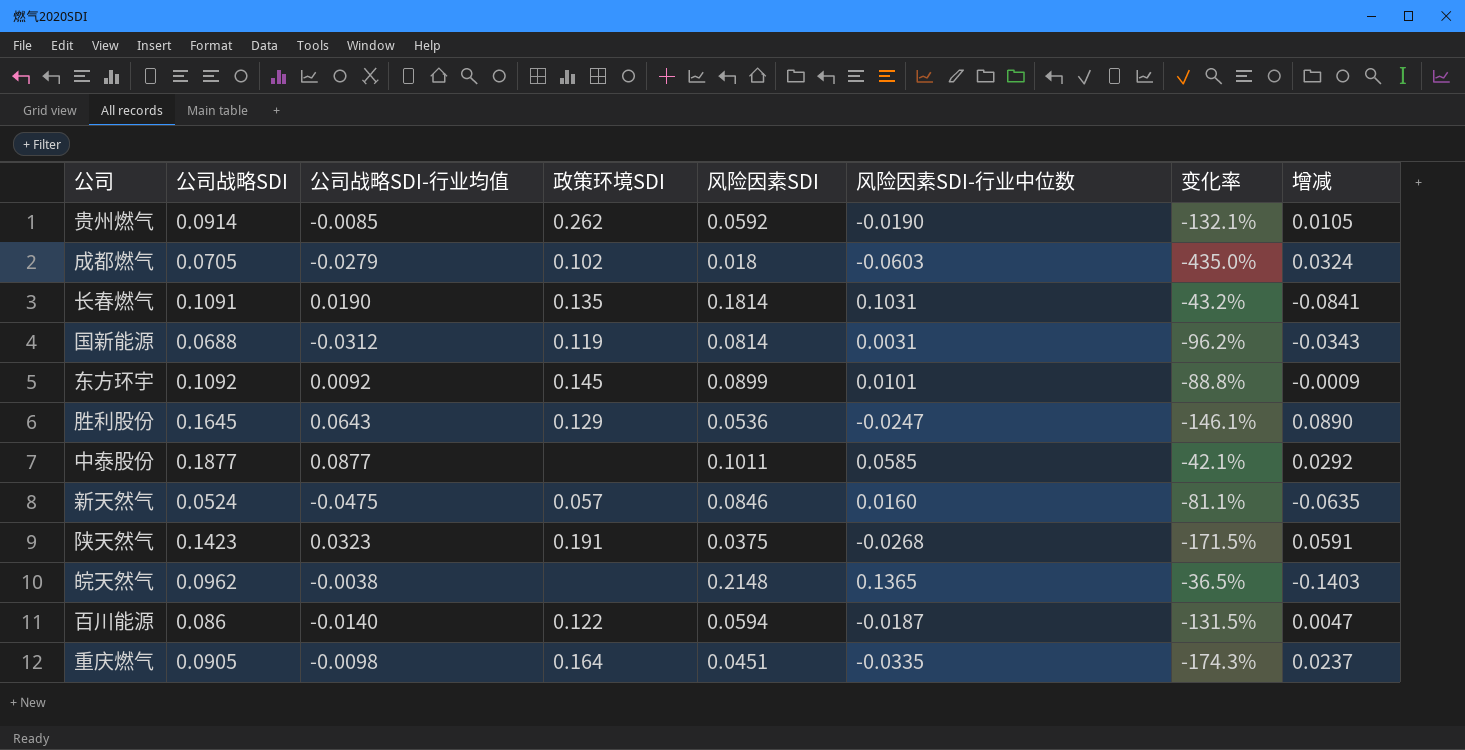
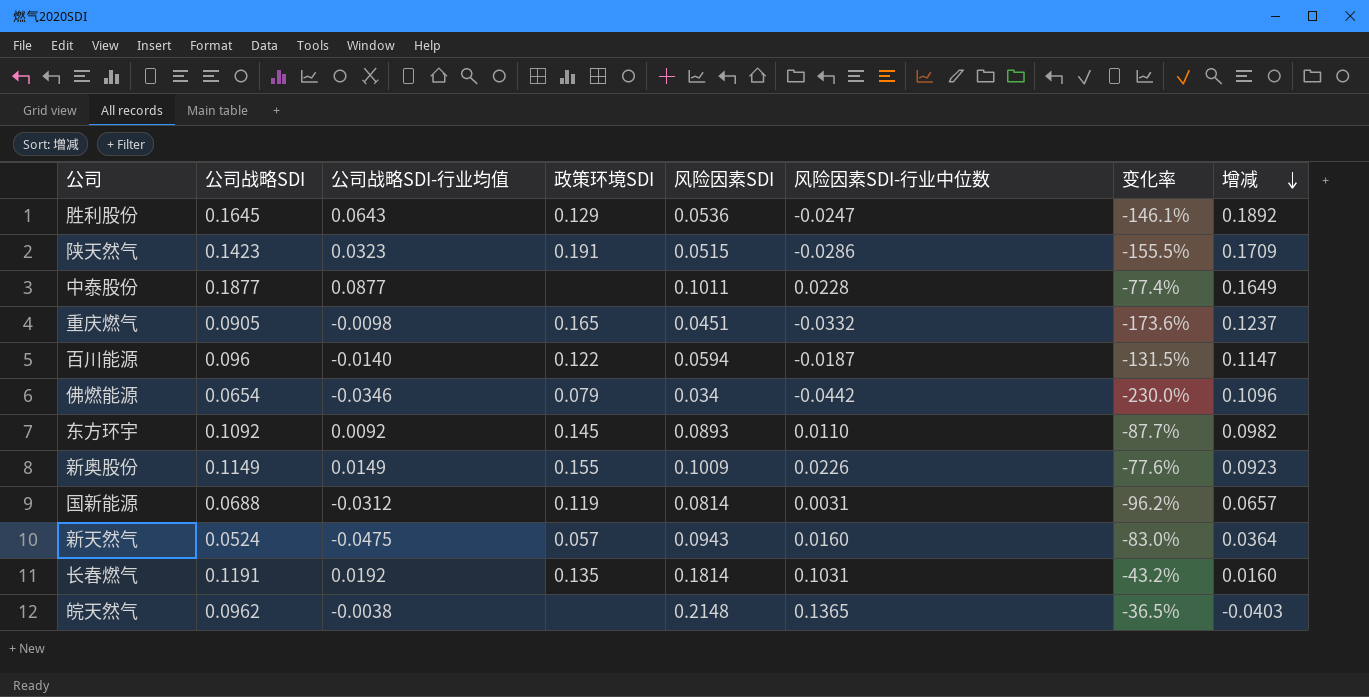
row order: none -> 增减 descending
column 增减 | formula: [公司战略SDI-行业均值] - [风险因素SDI-行业中位数] -> [公司战略SDI] - [风险因素SDI-行业中位数]
row 贵州燃气: 0.0914 | -0.0085 | 0.262 | 0.0592 | -0.0190 | -132.1% | 0.0105 -> none
row 成都燃气: 0.0705 | -0.0279 | 0.102 | 0.018 | -0.0603 | -435.0% | 0.0324 -> none
陕天然气 | 风险因素SDI: 0.0375 -> 0.0515
陕天然气 | 风险因素SDI-行业中位数: -0.0268 -> -0.0286
陕天然气 | 变化率: -171.5% -> -155.5%
中泰股份 | 风险因素SDI-行业中位数: 0.0585 -> 0.0228
中泰股份 | 变化率: -42.1% -> -77.4%
重庆燃气 | 政策环境SDI: 0.164 -> 0.165
重庆燃气 | 风险因素SDI-行业中位数: -0.0335 -> -0.0332
重庆燃气 | 变化率: -174.3% -> -173.6%
百川能源 | 公司战略SDI: 0.086 -> 0.096
row 佛燃能源: none -> 0.0654 | -0.0346 | 0.079 | 0.034 | -0.0442 | -230.0% | 0.1096
东方环宇 | 风险因素SDI: 0.0899 -> 0.0893
东方环宇 | 风险因素SDI-行业中位数: 0.0101 -> 0.0110
东方环宇 | 变化率: -88.8% -> -87.7%
row 新奥股份: none -> 0.1149 | 0.0149 | 0.155 | 0.1009 | 0.0226 | -77.6% | 0.0923
新天然气 | 风险因素SDI: 0.0846 -> 0.0943
新天然气 | 变化率: -81.1% -> -83.0%
长春燃气 | 公司战略SDI: 0.1091 -> 0.1191
长春燃气 | 公司战略SDI-行业均值: 0.0190 -> 0.0192

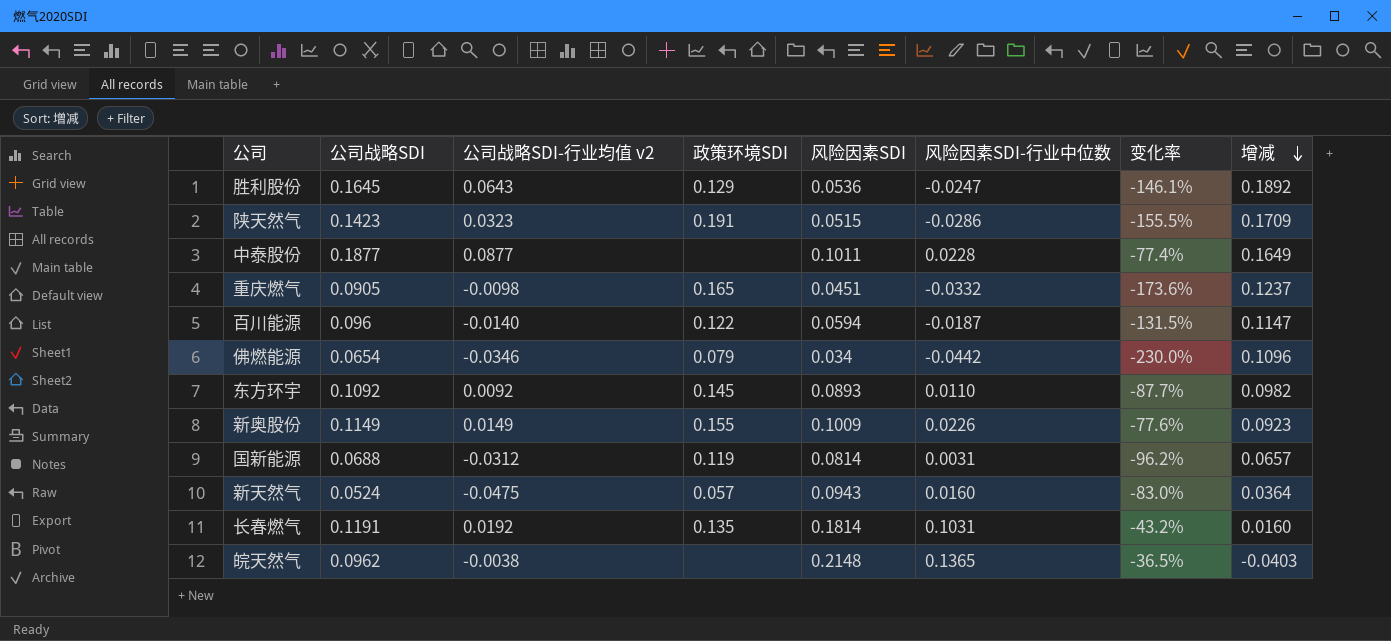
column name: 公司战略SDI-行业均值 -> 公司战略SDI-行业均值 v2

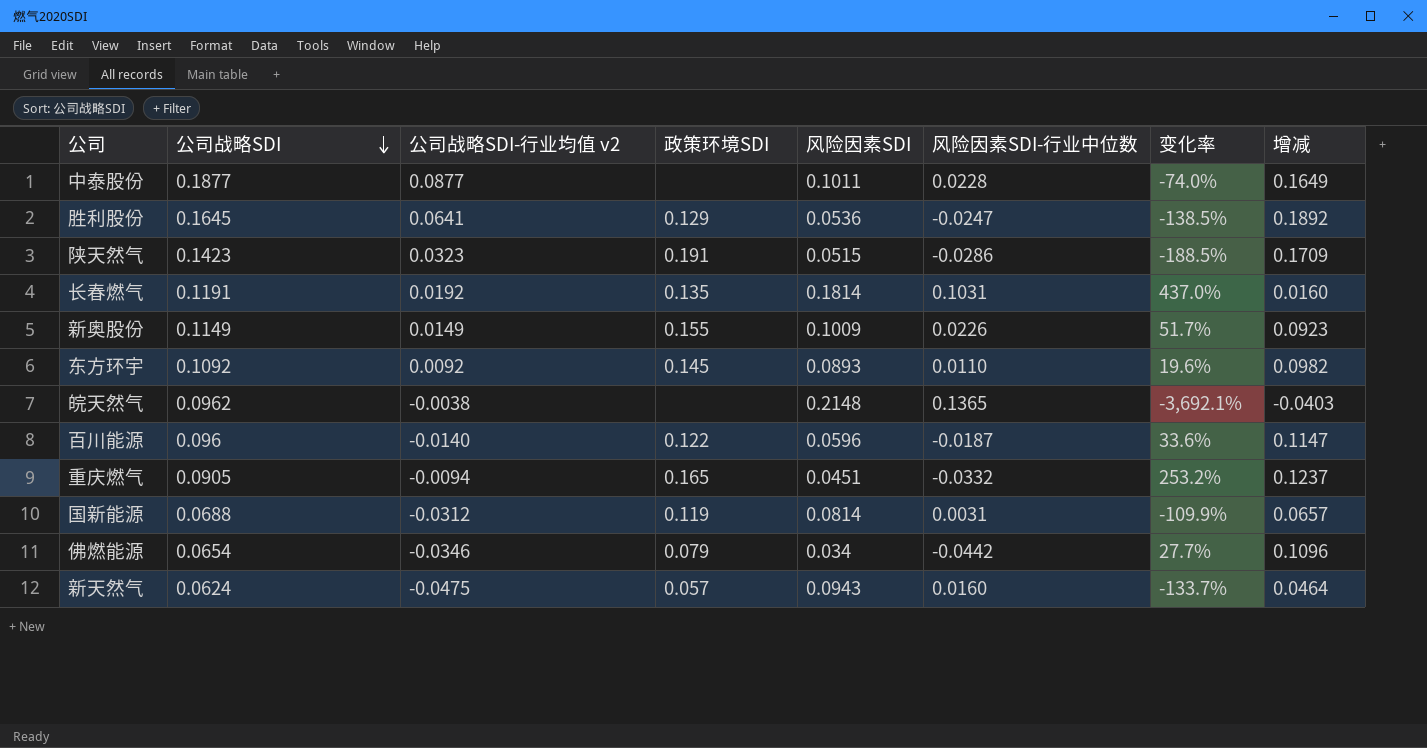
row order: 增减 descending -> 公司战略SDI descending
column 变化率 | formula: ([风险因素SDI-行业中位数] - [风险因素SDI]) / [风险因素SDI] -> ([风险因素SDI-行业中位数] - [公司战略SDI-行业均值 v2]) / [公司战略SDI-行业均值 v2]
胜利股份 | 公司战略SDI-行业均值 v2: 0.0643 -> 0.0641
百川能源 | 风险因素SDI: 0.0594 -> 0.0596
重庆燃气 | 公司战略SDI-行业均值 v2: -0.0098 -> -0.0094
新天然气 | 公司战略SDI: 0.0524 -> 0.0624
新天然气 | 增减: 0.0364 -> 0.0464

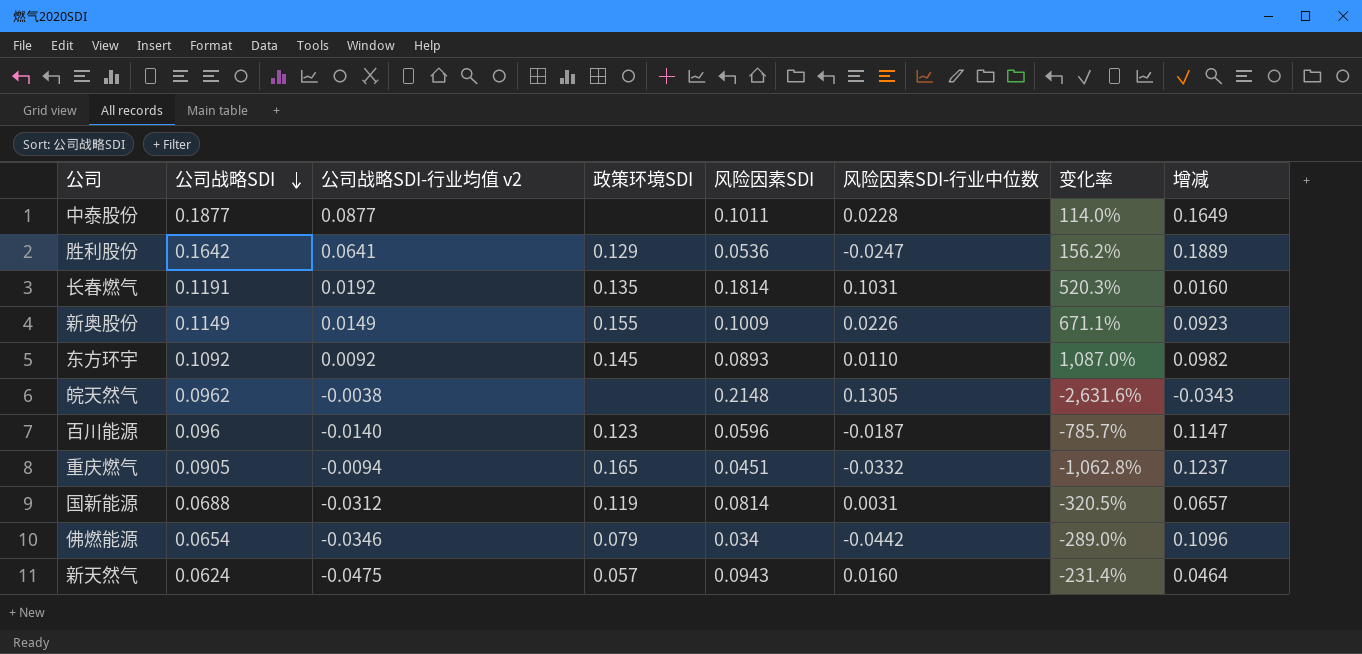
column 变化率 | formula: ([风险因素SDI-行业中位数] - [公司战略SDI-行业均值 v2]) / [公司战略SDI-行业均值 v2] -> ([公司战略SDI] - [公司战略SDI-行业均值 v2]) / [公司战略SDI-行业均值 v2]
row 陕天然气: 0.1423 | 0.0323 | 0.191 | 0.0515 | -0.0286 | -188.5% | 0.1709 -> none
胜利股份 | 公司战略SDI: 0.1645 -> 0.1642
胜利股份 | 增减: 0.1892 -> 0.1889
皖天然气 | 风险因素SDI-行业中位数: 0.1365 -> 0.1305
皖天然气 | 增减: -0.0403 -> -0.0343
百川能源 | 政策环境SDI: 0.122 -> 0.123

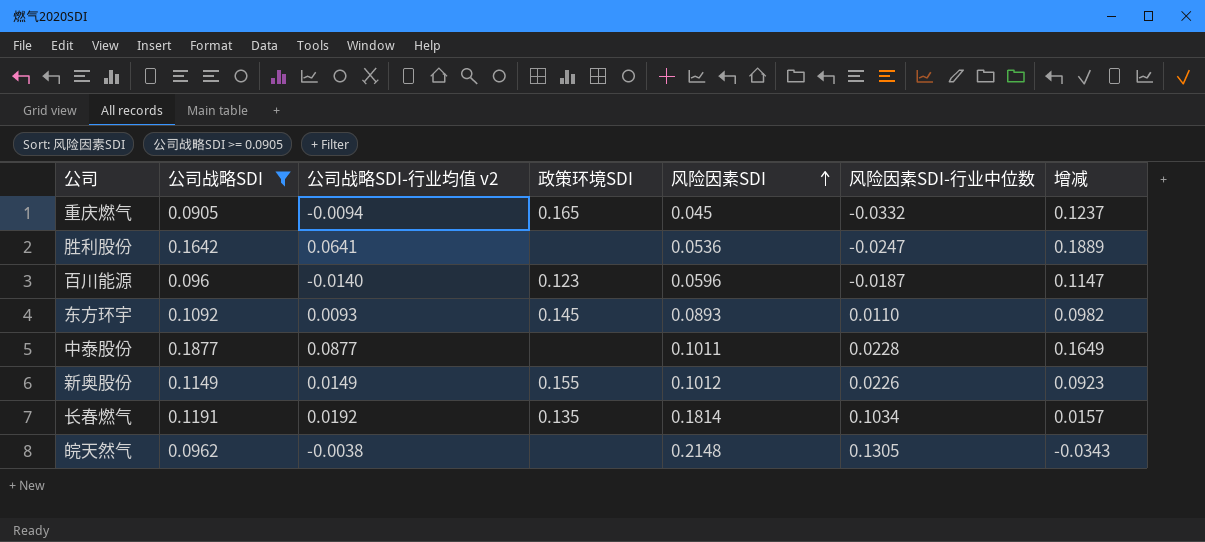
filter: none -> 公司战略SDI >= 0.0905
row order: 公司战略SDI descending -> 风险因素SDI ascending
column 变化率 | formula: ([公司战略SDI] - [公司战略SDI-行业均值 v2]) / [公司战略SDI-行业均值 v2] -> none
重庆燃气 | 风险因素SDI: 0.0451 -> 0.045
胜利股份 | 政策环境SDI: 0.129 -> none
东方环宇 | 公司战略SDI-行业均值 v2: 0.0092 -> 0.0093
新奥股份 | 风险因素SDI: 0.1009 -> 0.1012
长春燃气 | 风险因素SDI-行业中位数: 0.1031 -> 0.1034
长春燃气 | 增减: 0.0160 -> 0.0157

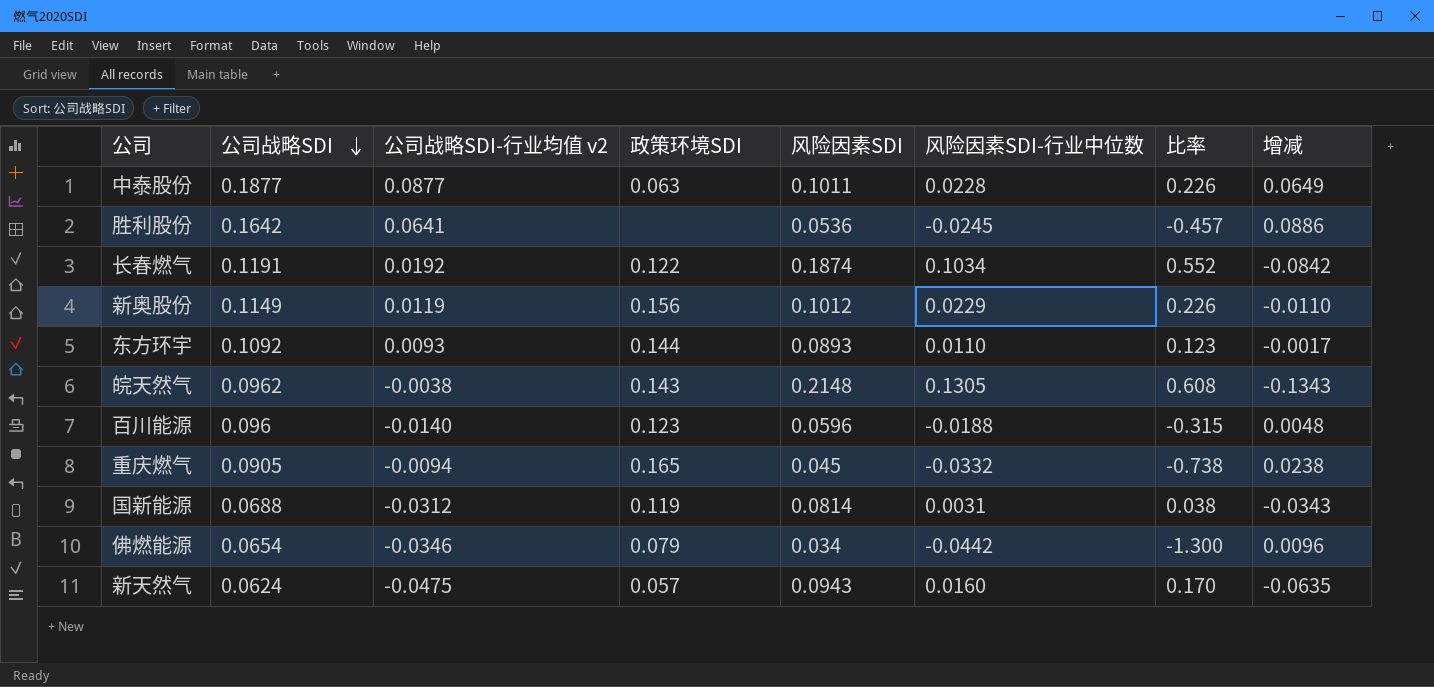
filter: 公司战略SDI >= 0.0905 -> none
row order: 风险因素SDI ascending -> 公司战略SDI descending
column 比率 | formula: none -> [风险因素SDI-行业中位数] / [风险因素SDI]
column 增减 | formula: [公司战略SDI] - [风险因素SDI-行业中位数] -> [公司战略SDI-行业均值 v2] - [风险因素SDI-行业中位数]
中泰股份 | 政策环境SDI: none -> 0.063
胜利股份 | 风险因素SDI-行业中位数: -0.0247 -> -0.0245
长春燃气 | 政策环境SDI: 0.135 -> 0.122
长春燃气 | 风险因素SDI: 0.1814 -> 0.1874
新奥股份 | 公司战略SDI-行业均值 v2: 0.0149 -> 0.0119
新奥股份 | 政策环境SDI: 0.155 -> 0.156
新奥股份 | 风险因素SDI-行业中位数: 0.0226 -> 0.0229
东方环宇 | 政策环境SDI: 0.145 -> 0.144
皖天然气 | 政策环境SDI: none -> 0.143
百川能源 | 风险因素SDI-行业中位数: -0.0187 -> -0.0188

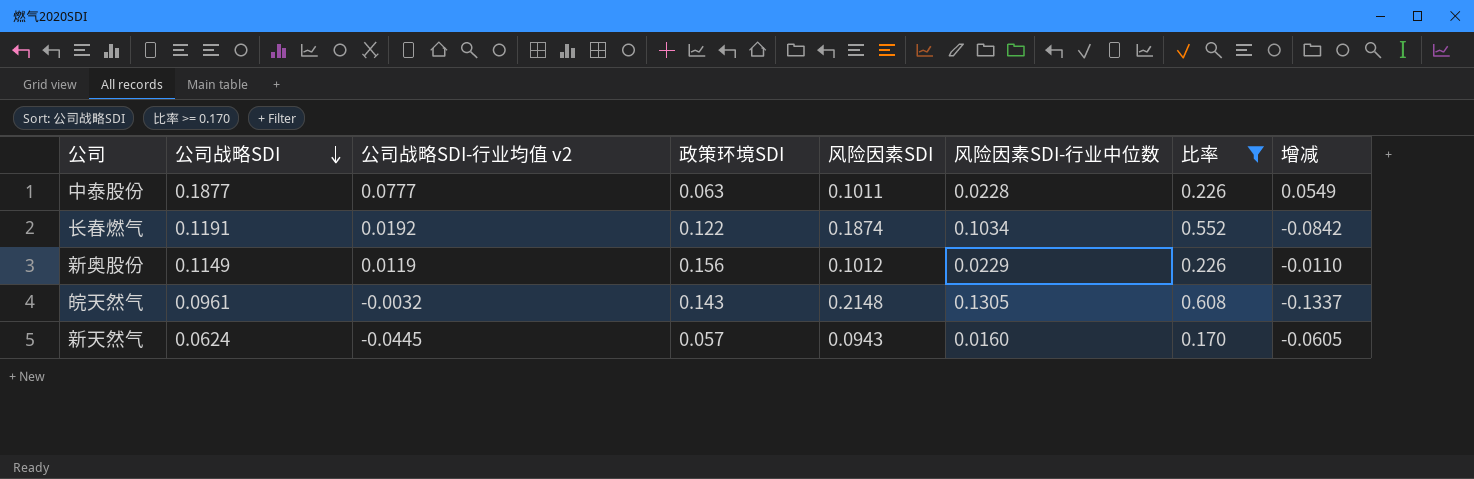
filter: none -> 比率 >= 0.170
中泰股份 | 公司战略SDI-行业均值 v2: 0.0877 -> 0.0777
中泰股份 | 增减: 0.0649 -> 0.0549
皖天然气 | 公司战略SDI: 0.0962 -> 0.0961
皖天然气 | 公司战略SDI-行业均值 v2: -0.0038 -> -0.0032
皖天然气 | 增减: -0.1343 -> -0.1337
新天然气 | 公司战略SDI-行业均值 v2: -0.0475 -> -0.0445
新天然气 | 增减: -0.0635 -> -0.0605

